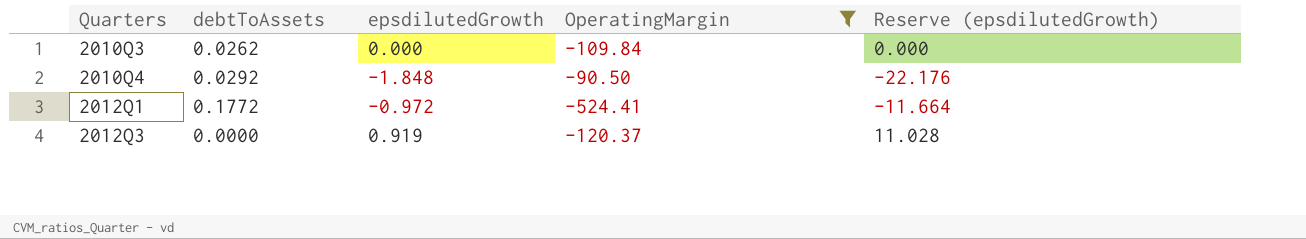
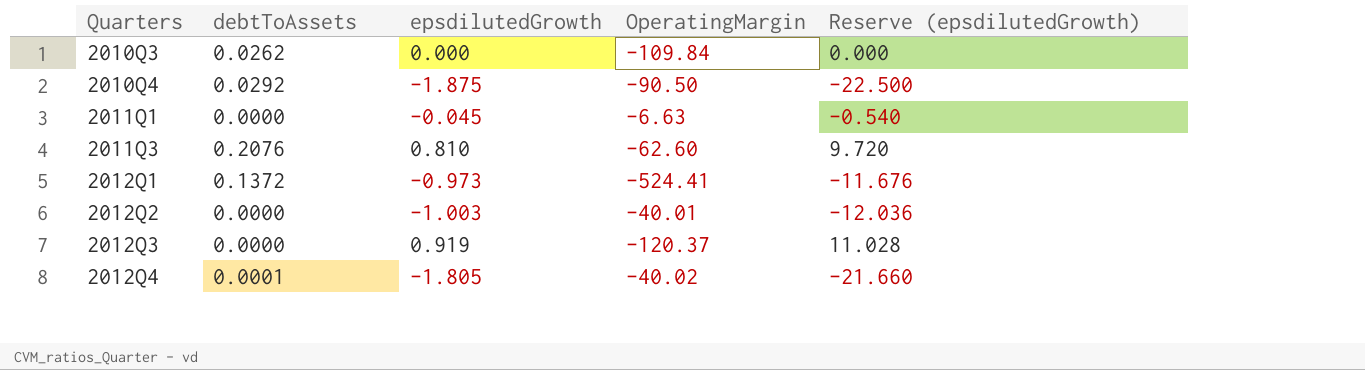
filter: OperatingMargin <= -90.50 -> none
2010Q4 | epsdilutedGrowth: -1.848 -> -1.875
2010Q4 | Reserve (epsdilutedGrowth): -22.176 -> -22.500
2012Q1 | debtToAssets: 0.1772 -> 0.1372
2012Q1 | epsdilutedGrowth: -0.972 -> -0.973
2012Q1 | Reserve (epsdilutedGrowth): -11.664 -> -11.676

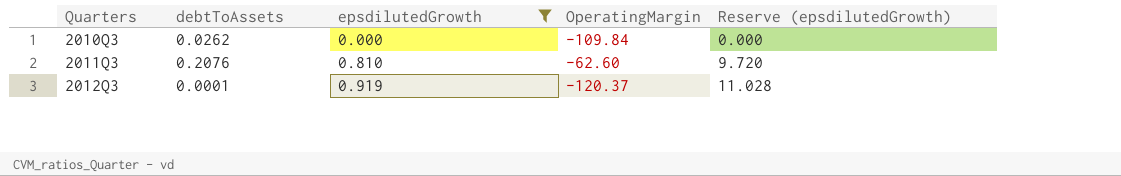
filter: none -> epsdilutedGrowth >= 0.000
2012Q3 | debtToAssets: 0.0000 -> 0.0001

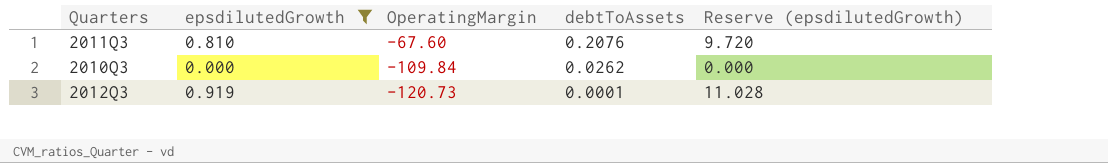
row order: Quarters ascending -> OperatingMargin descending
column debtToAssets | position: 2 -> 4
2011Q3 | OperatingMargin: -62.60 -> -67.60
2012Q3 | OperatingMargin: -120.37 -> -120.73

